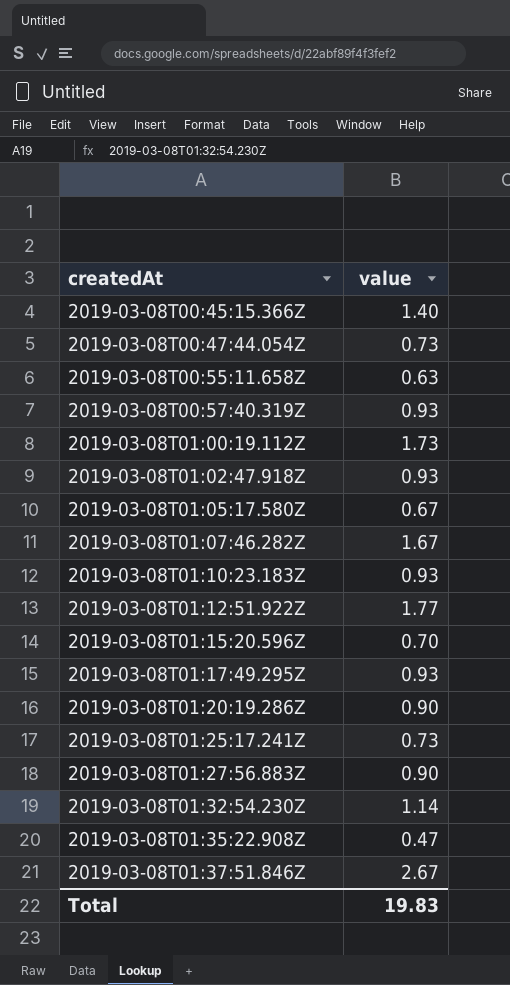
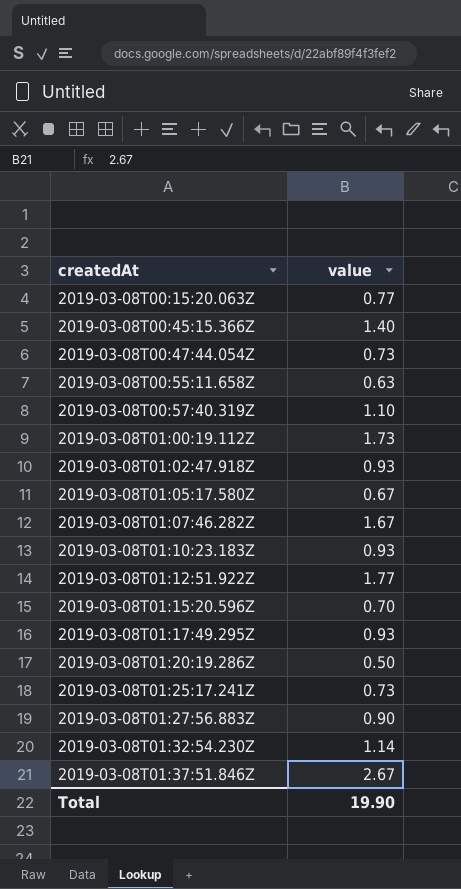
row 2019-03-08T01:35:22.908Z: 0.47 -> none
row 2019-03-08T00:15:20.063Z: none -> 0.77
2019-03-08T00:57:40.319Z | value: 0.93 -> 1.10
2019-03-08T01:20:19.286Z | value: 0.90 -> 0.50
Total | value: 19.83 -> 19.90

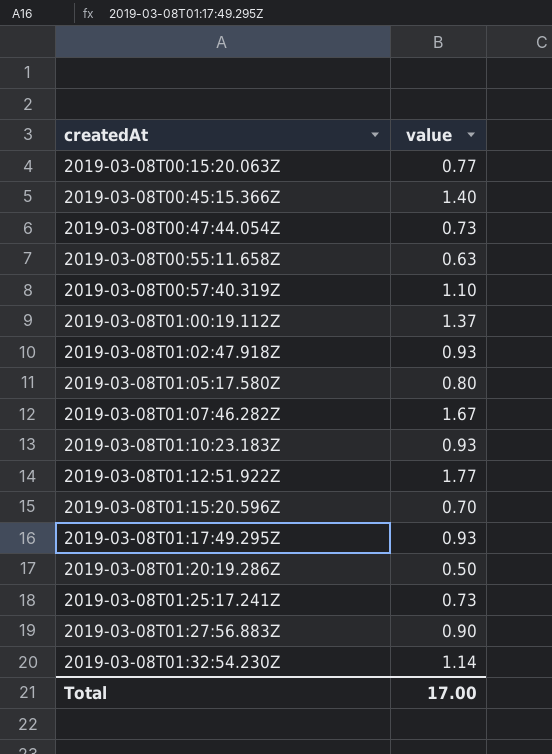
row 2019-03-08T01:37:51.846Z: 2.67 -> none
2019-03-08T01:00:19.112Z | value: 1.73 -> 1.37
2019-03-08T01:05:17.580Z | value: 0.67 -> 0.80
Total | value: 19.90 -> 17.00

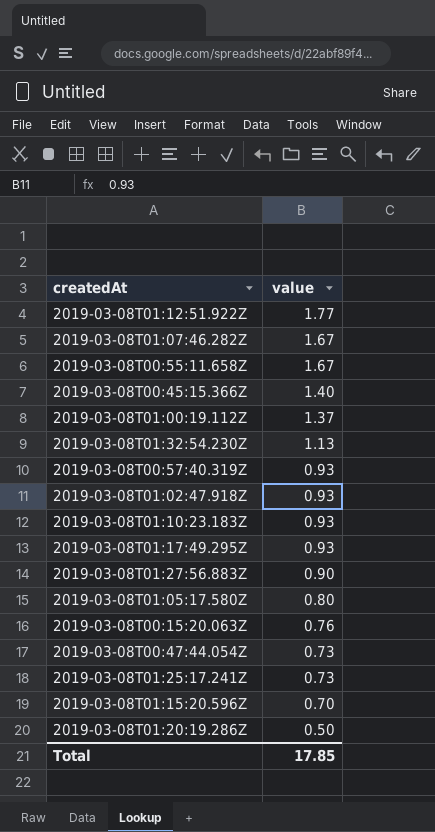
row order: createdAt ascending -> value descending
2019-03-08T00:55:11.658Z | value: 0.63 -> 1.67
2019-03-08T01:32:54.230Z | value: 1.14 -> 1.13
2019-03-08T00:57:40.319Z | value: 1.10 -> 0.93
2019-03-08T00:15:20.063Z | value: 0.77 -> 0.76
Total | value: 17.00 -> 17.85

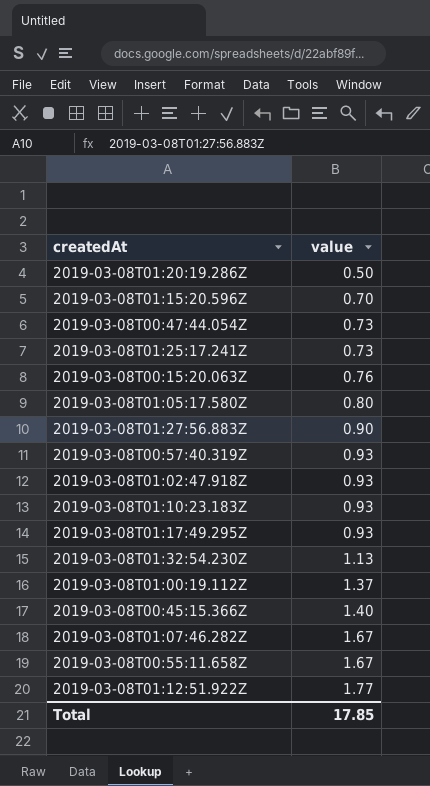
row order: value descending -> value ascending

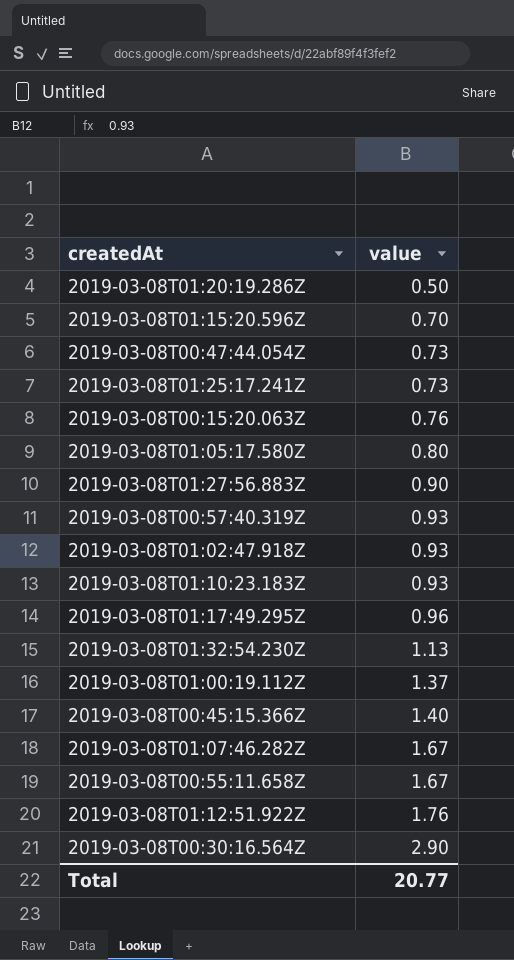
2019-03-08T01:17:49.295Z | value: 0.93 -> 0.96
2019-03-08T01:12:51.922Z | value: 1.77 -> 1.76
row 2019-03-08T00:30:16.564Z: none -> 2.90
Total | value: 17.85 -> 20.77

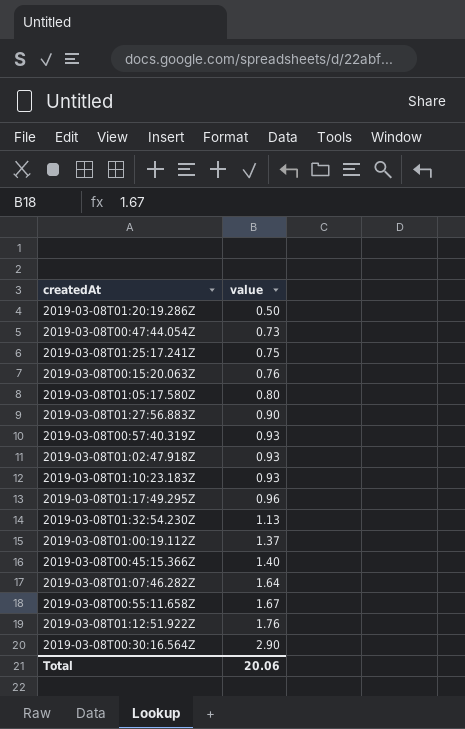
row 2019-03-08T01:15:20.596Z: 0.70 -> none
2019-03-08T01:25:17.241Z | value: 0.73 -> 0.75
2019-03-08T01:07:46.282Z | value: 1.67 -> 1.64
Total | value: 20.77 -> 20.06

